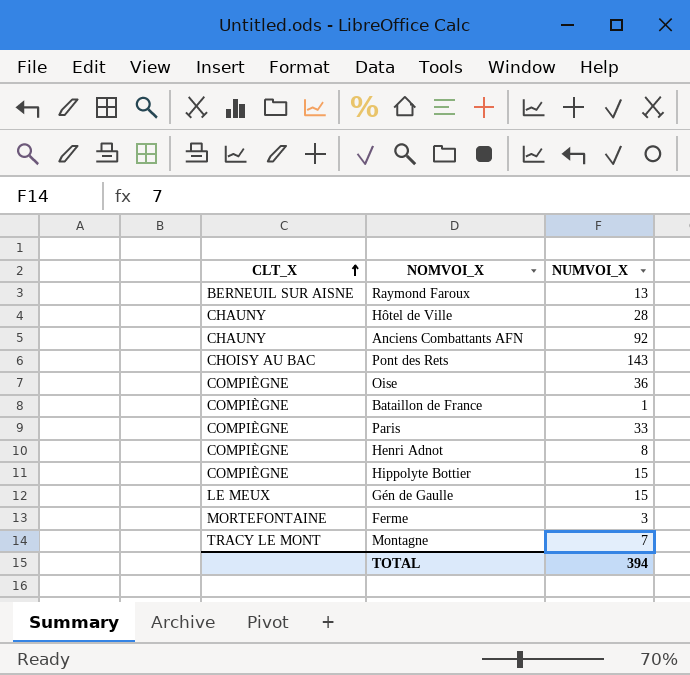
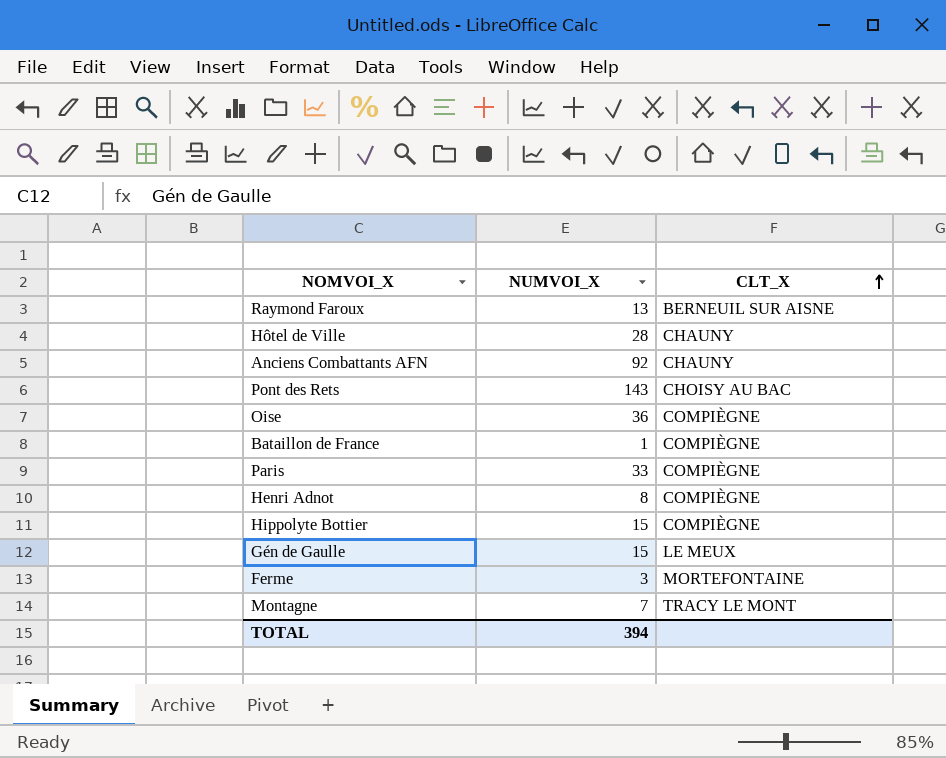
column CLT_X | position: 1 -> 3

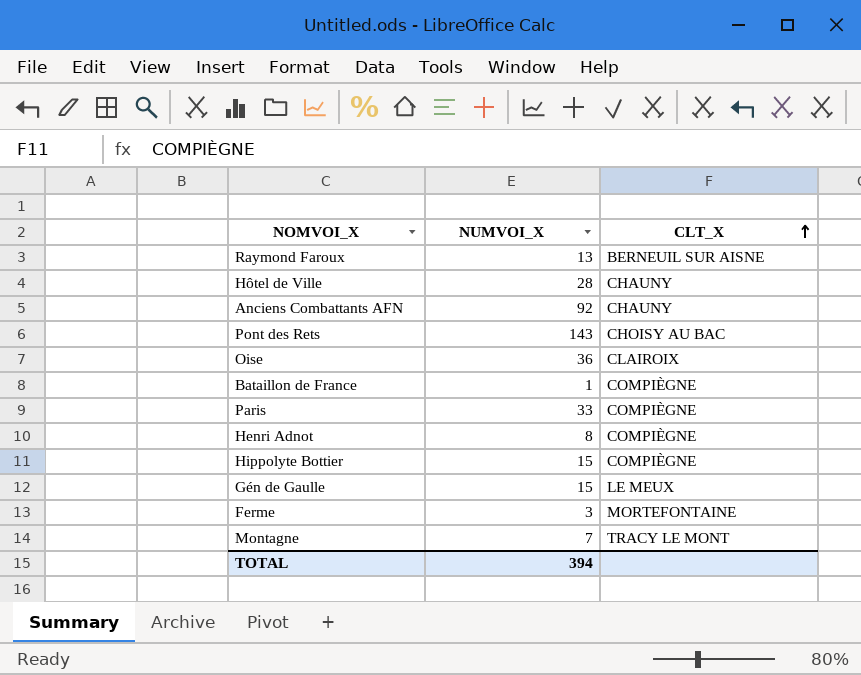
Oise | CLT_X: COMPIÈGNE -> CLAIROIX

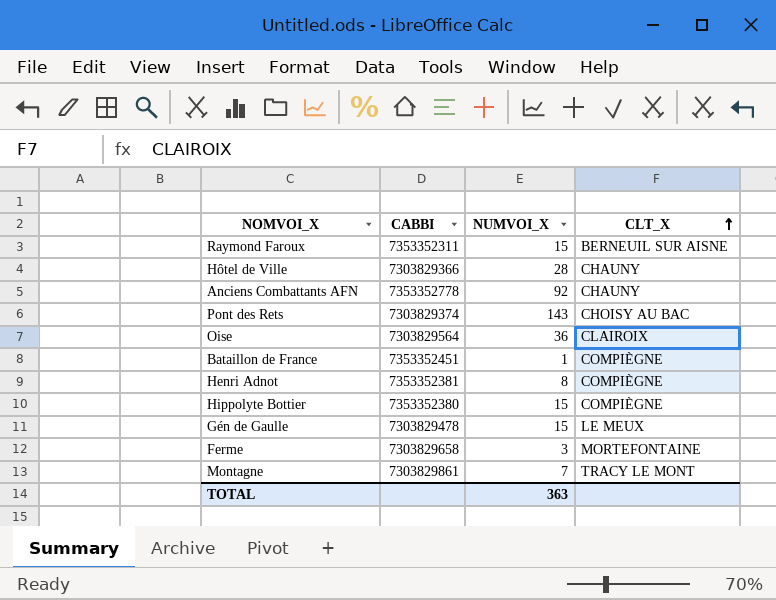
column CABBI | position: none -> 2
row Paris: 33 | COMPIÈGNE -> none
Raymond Faroux | NUMVOI_X: 13 -> 15
TOTAL | NUMVOI_X: 394 -> 363

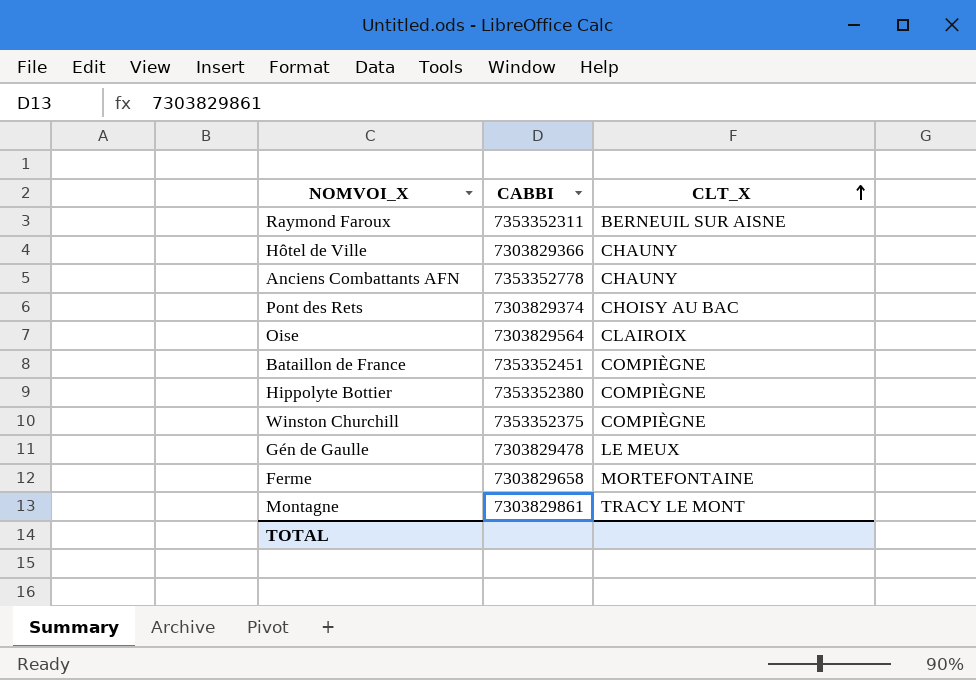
column NUMVOI_X | position: 3 -> none
row Henri Adnot: 7353352381 | 8 | COMPIÈGNE -> none
row Winston Churchill: none -> 7353352375 | COMPIÈGNE

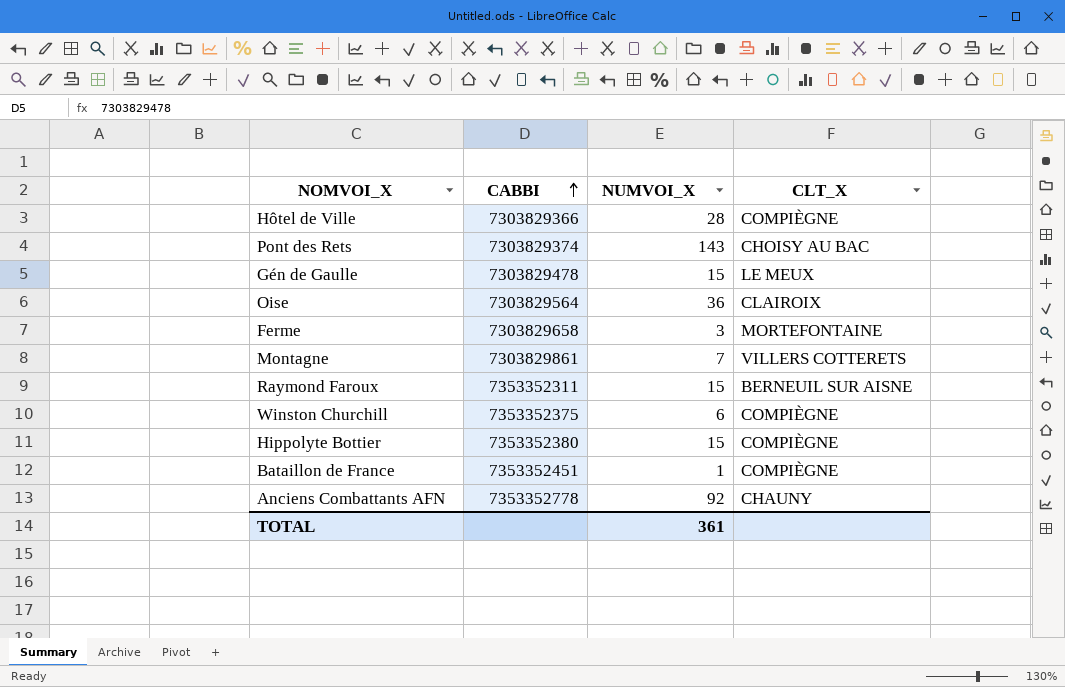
row order: CLT_X ascending -> CABBI ascending
column NUMVOI_X | position: none -> 3
Hôtel de Ville | CLT_X: CHAUNY -> COMPIÈGNE
Montagne | CLT_X: TRACY LE MONT -> VILLERS COTTERETS

